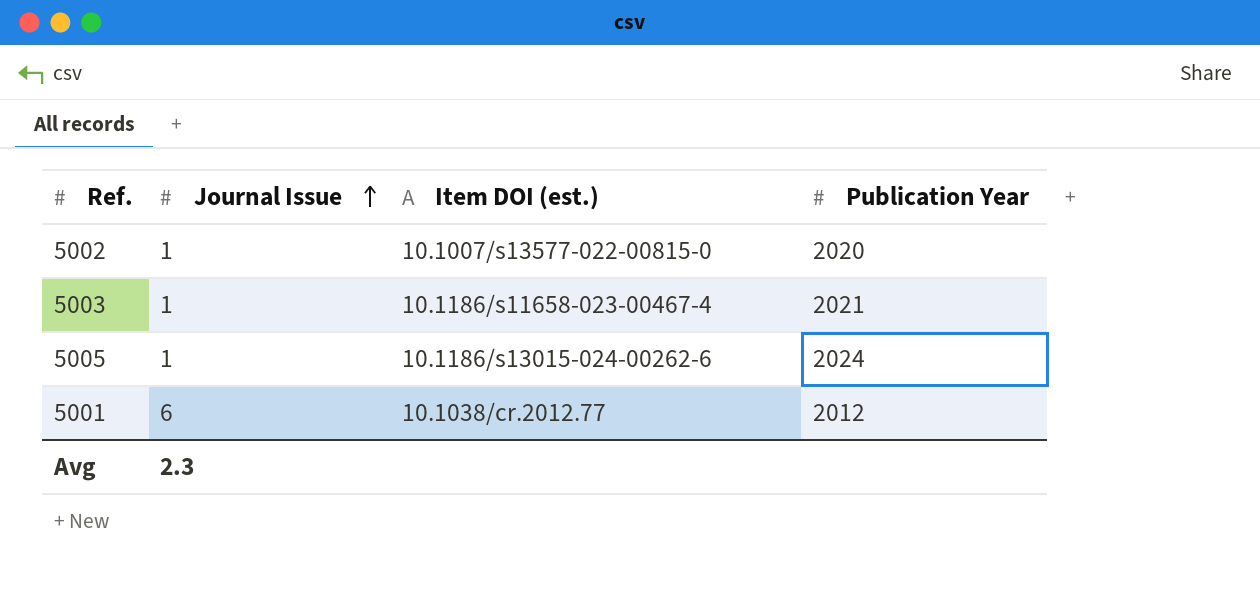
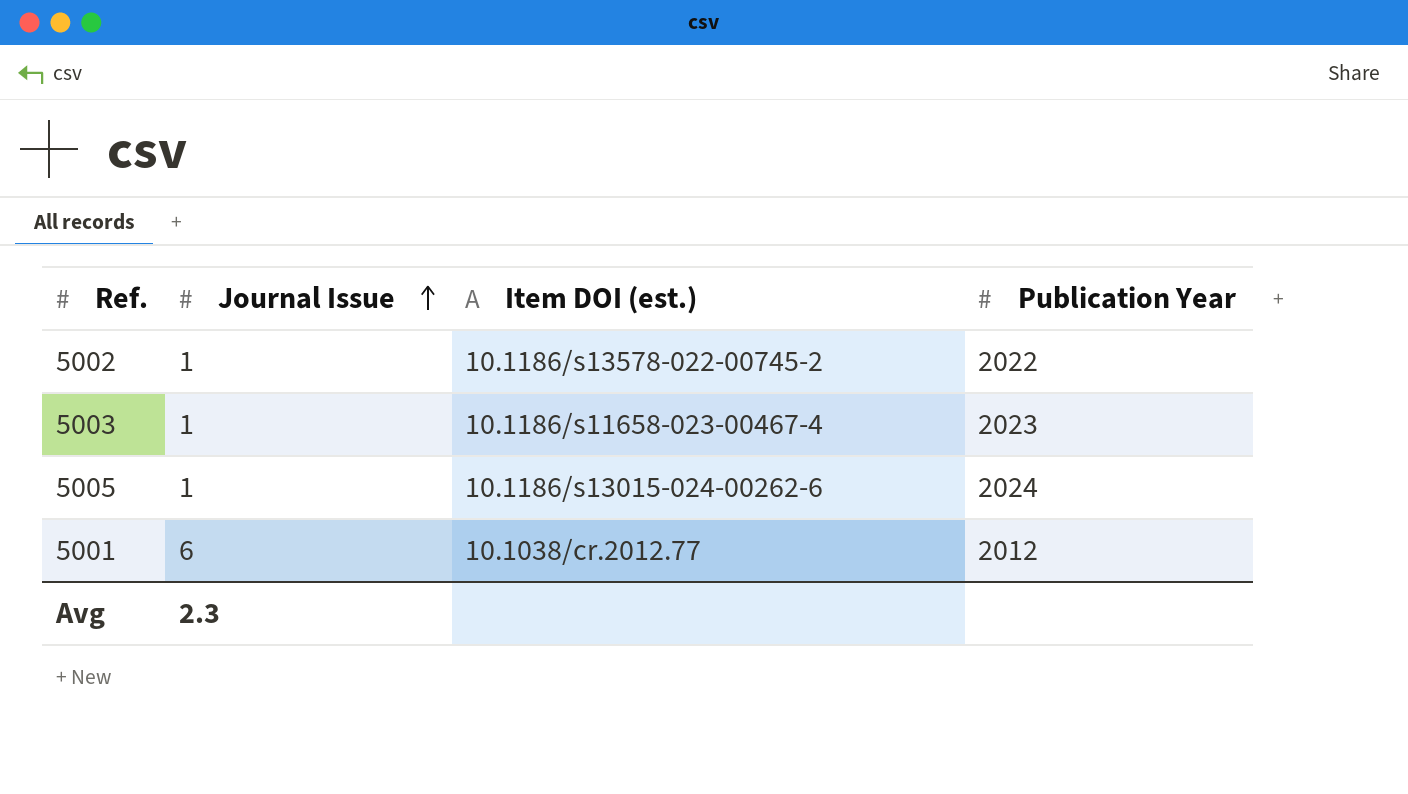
5002 | Item DOI (est.): 10.1007/s13577-022-00815-0 -> 10.1186/s13578-022-00745-2
5002 | Publication Year: 2020 -> 2022
5003 | Publication Year: 2021 -> 2023

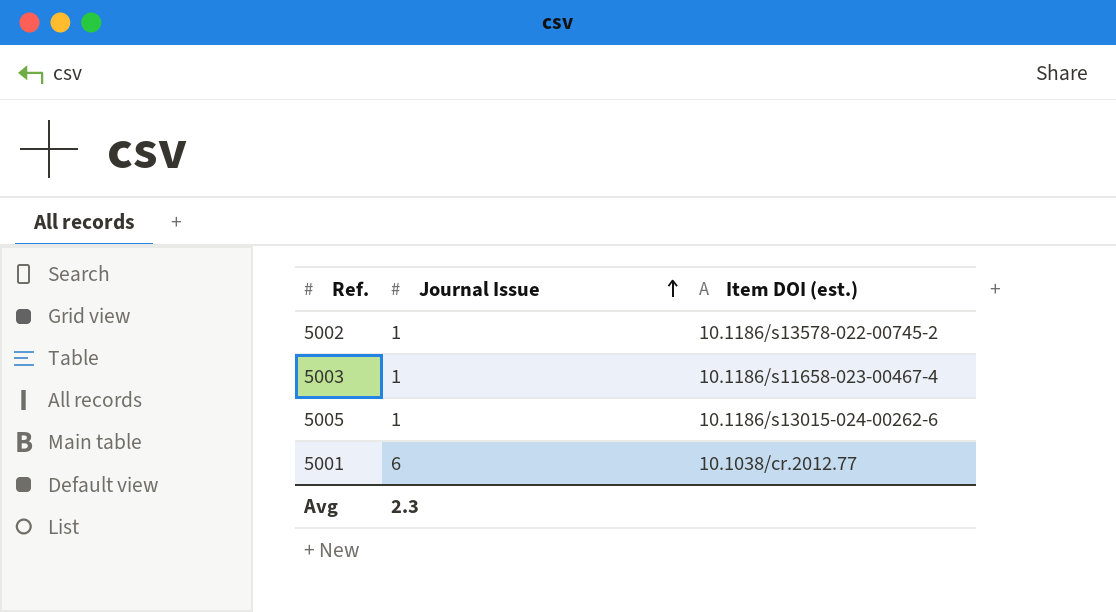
column Publication Year | position: 4 -> none

